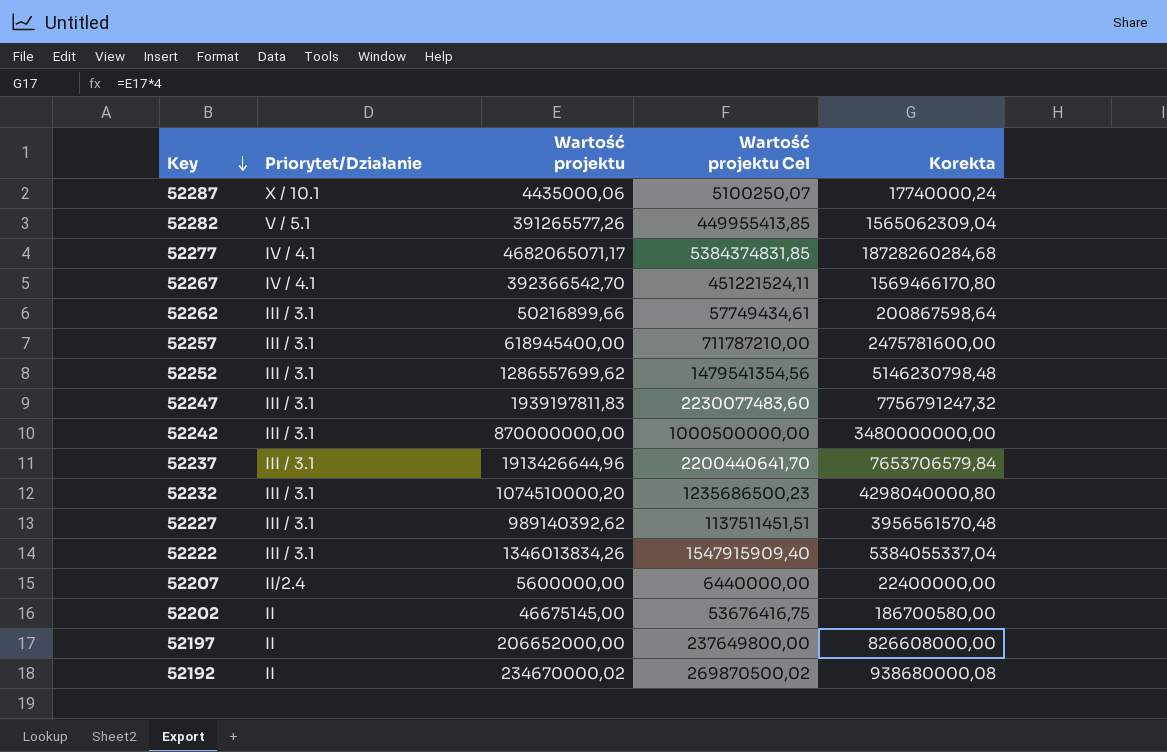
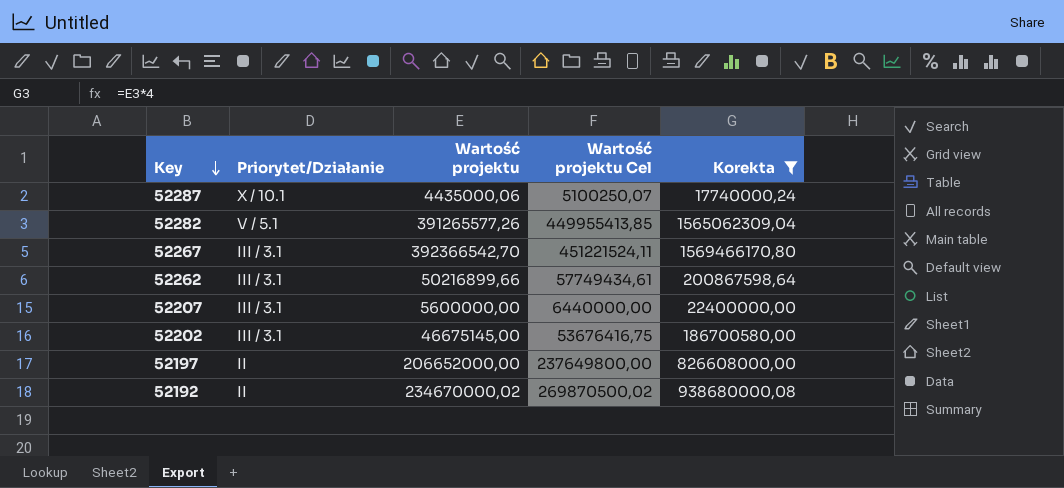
filter: none -> Korekta <= 1569466170,80
52267 | Priorytet/Działanie: IV / 4.1 -> III / 3.1
52207 | Priorytet/Działanie: II/2.4 -> III / 3.1
52202 | Priorytet/Działanie: II -> III / 3.1

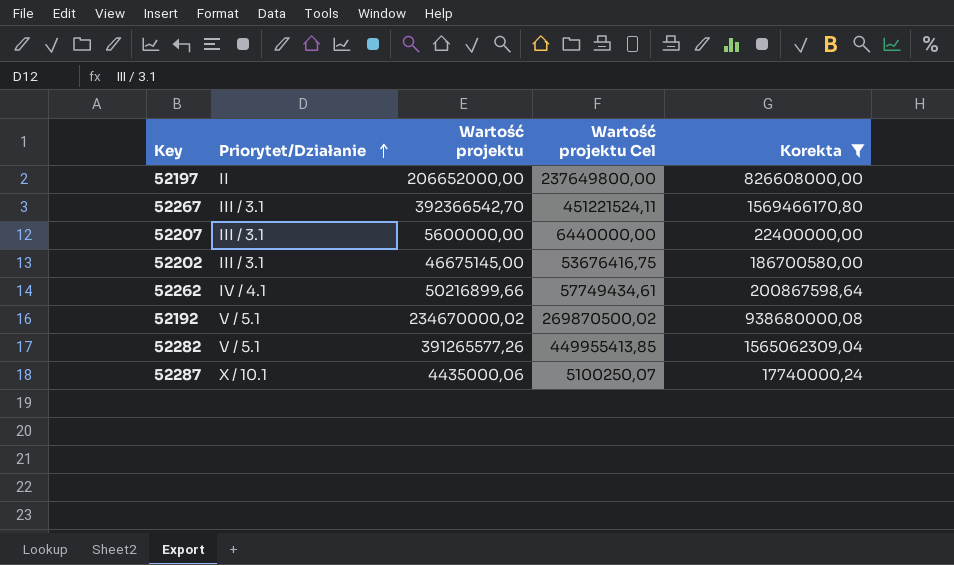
row order: Key descending -> Priorytet/Działanie ascending
52262 | Priorytet/Działanie: III / 3.1 -> IV / 4.1
52192 | Priorytet/Działanie: II -> V / 5.1

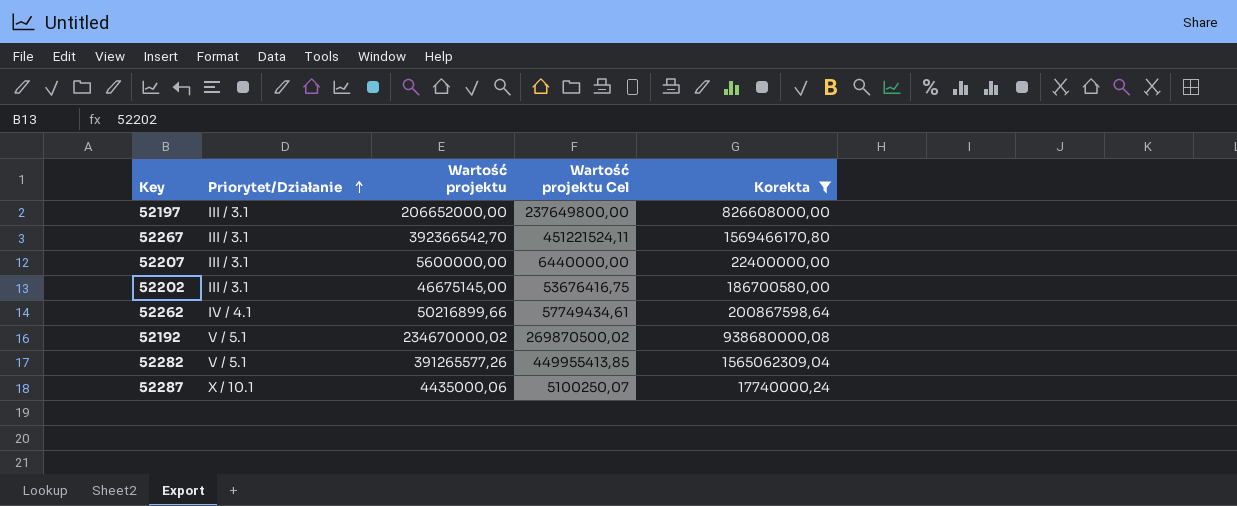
52197 | Priorytet/Działanie: II -> III / 3.1

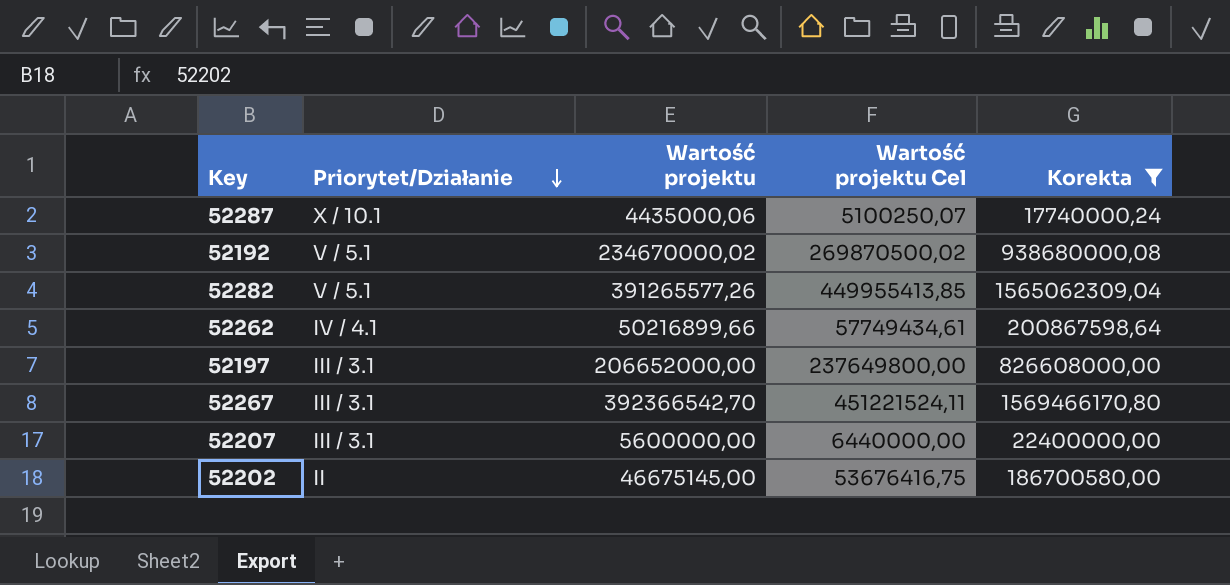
row order: Priorytet/Działanie ascending -> Priorytet/Działanie descending
52202 | Priorytet/Działanie: III / 3.1 -> II

